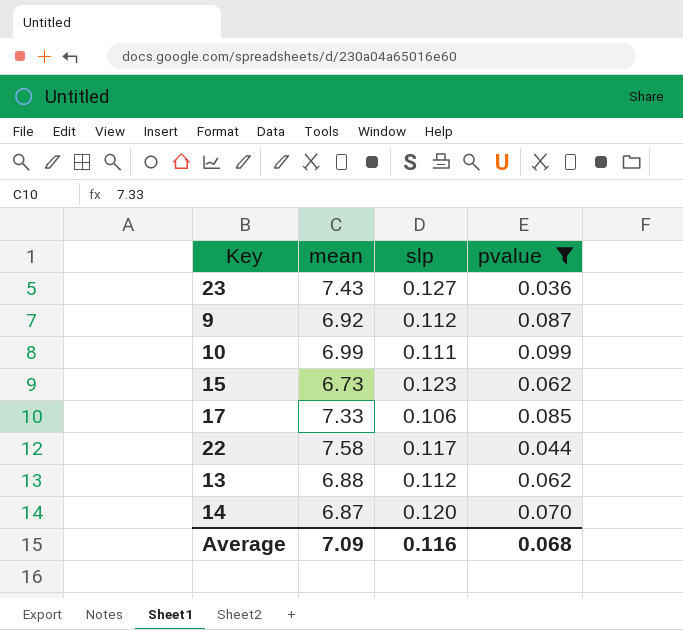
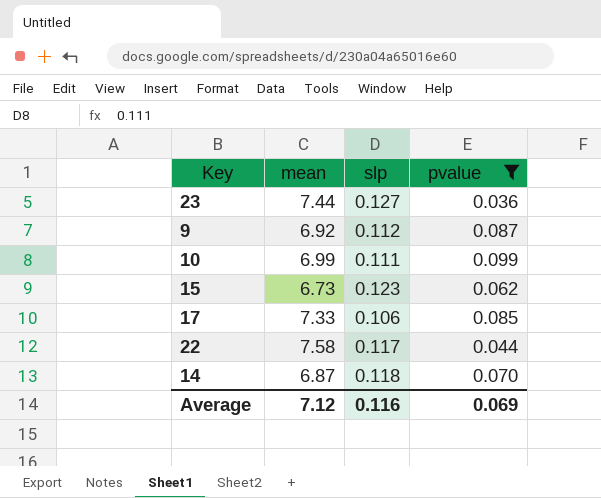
row 13: 6.88 | 0.112 | 0.062 -> none
23 | mean: 7.43 -> 7.44
14 | slp: 0.120 -> 0.118
Average | mean: 7.09 -> 7.12
Average | pvalue: 0.068 -> 0.069

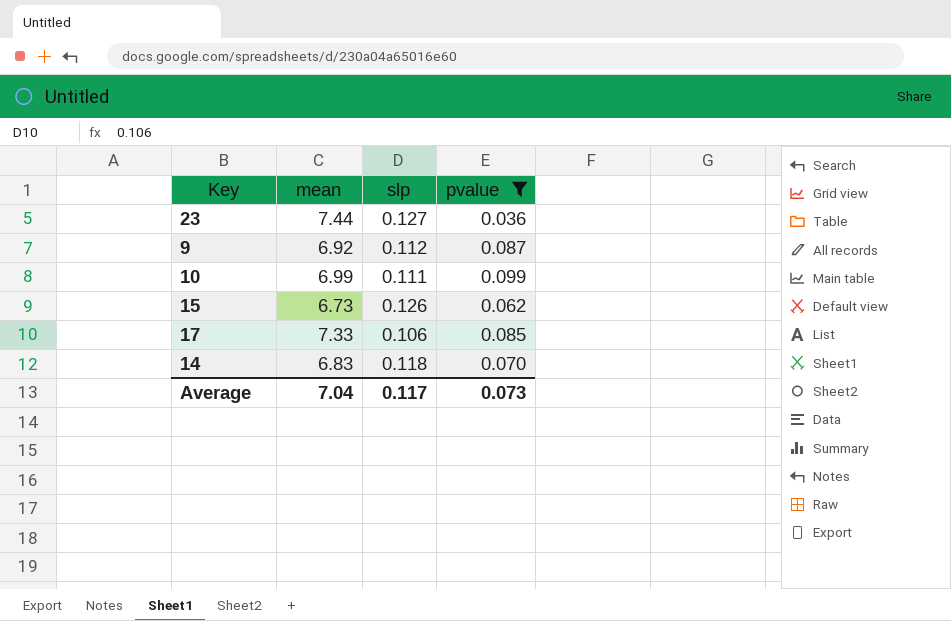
row 22: 7.58 | 0.117 | 0.044 -> none
15 | slp: 0.123 -> 0.126
14 | mean: 6.87 -> 6.83
Average | mean: 7.12 -> 7.04
Average | slp: 0.116 -> 0.117
Average | pvalue: 0.069 -> 0.073

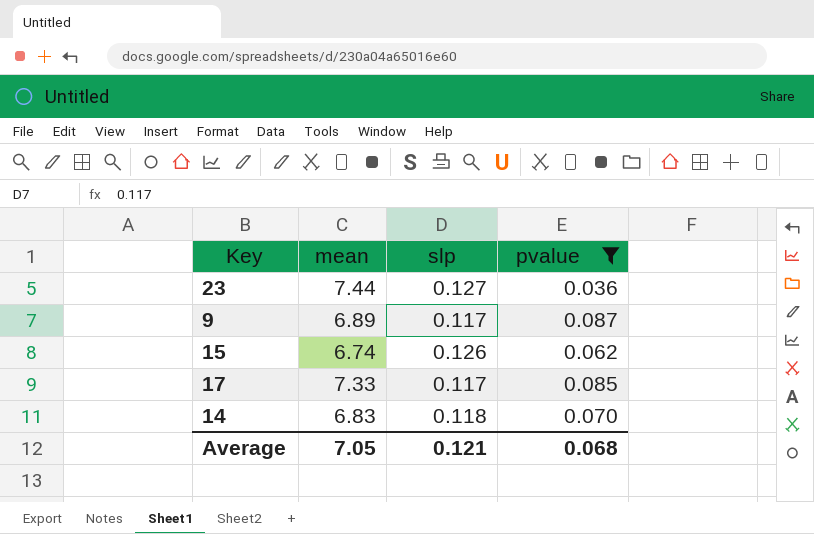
row 10: 6.99 | 0.111 | 0.099 -> none
9 | mean: 6.92 -> 6.89
9 | slp: 0.112 -> 0.117
15 | mean: 6.73 -> 6.74
17 | slp: 0.106 -> 0.117
Average | mean: 7.04 -> 7.05
Average | slp: 0.117 -> 0.121
Average | pvalue: 0.073 -> 0.068

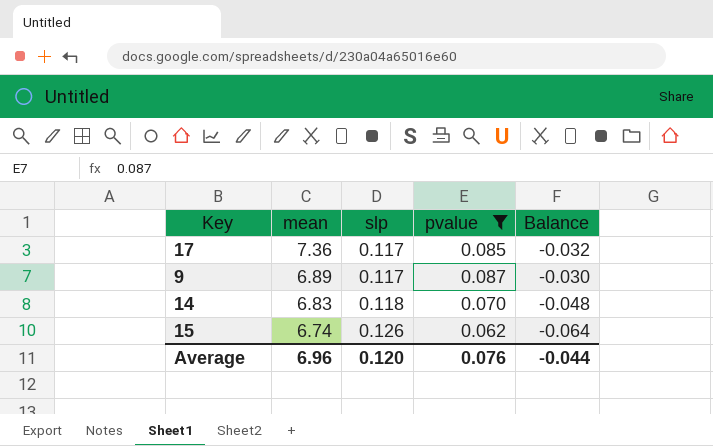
row order: none -> mean descending
column Balance | formula: none -> [pvalue] - [slp]
row 23: 7.44 | 0.127 | 0.036 -> none
17 | mean: 7.33 -> 7.36
Average | mean: 7.05 -> 6.96
Average | slp: 0.121 -> 0.120
Average | pvalue: 0.068 -> 0.076

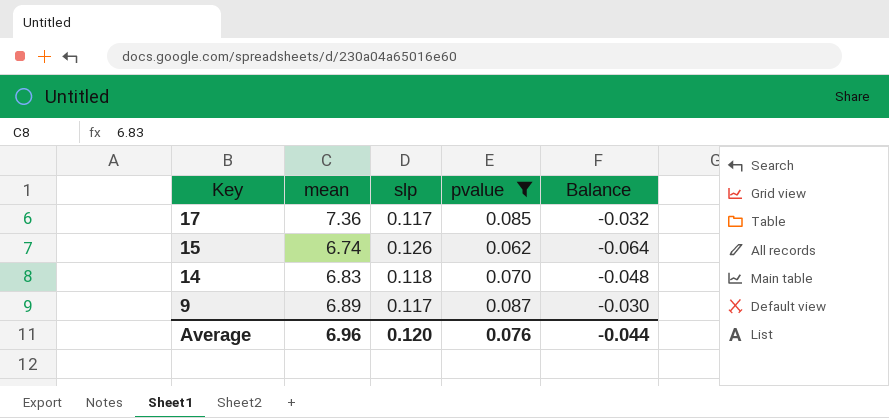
row order: mean descending -> Key descending

